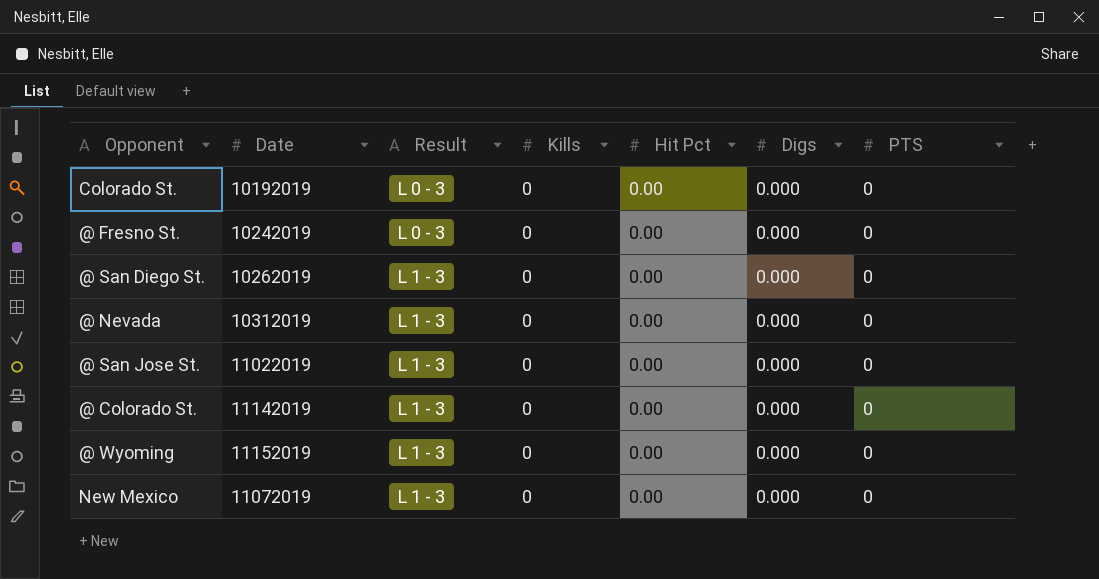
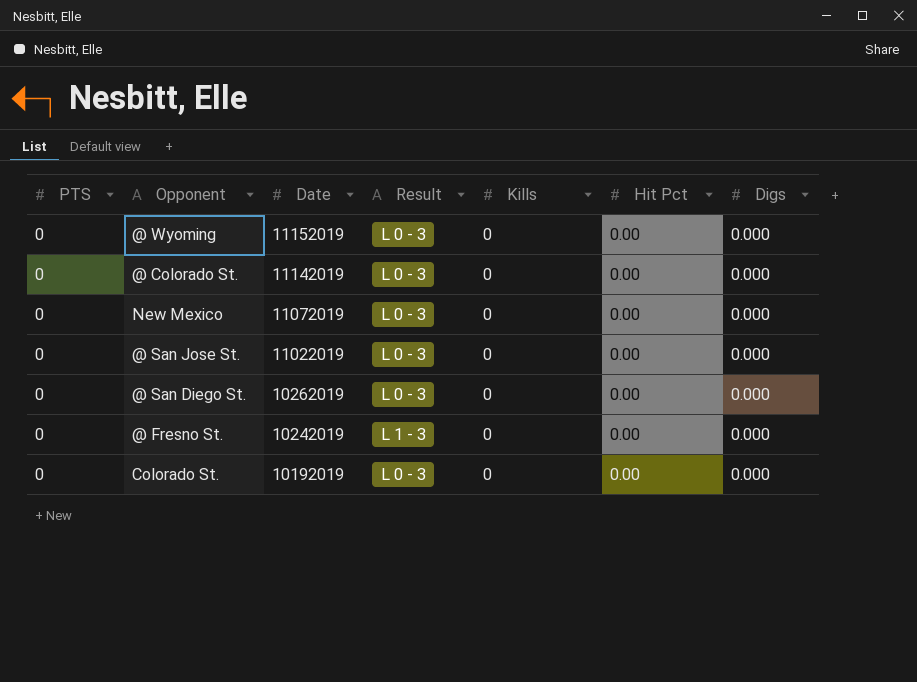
row order: Result ascending -> Date descending
column PTS | position: 7 -> 1
row @ Nevada: 10312019 | L 1 - 3 | 0 | 0.00 | 0.000 | 0 -> none
@ Wyoming | Result: L 1 - 3 -> L 0 - 3
@ Colorado St. | Result: L 1 - 3 -> L 0 - 3
New Mexico | Result: L 1 - 3 -> L 0 - 3
@ San Jose St. | Result: L 1 - 3 -> L 0 - 3
@ San Diego St. | Result: L 1 - 3 -> L 0 - 3
@ Fresno St. | Result: L 0 - 3 -> L 1 - 3

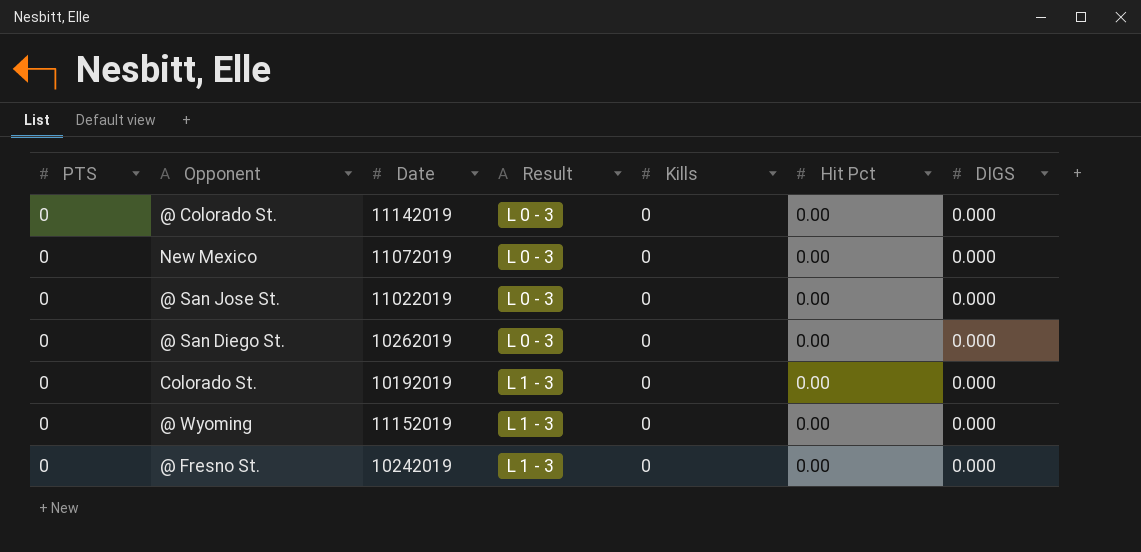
row order: Date descending -> Result ascending
column name: Digs -> DIGS
Colorado St. | Result: L 0 - 3 -> L 1 - 3
@ Wyoming | Result: L 0 - 3 -> L 1 - 3

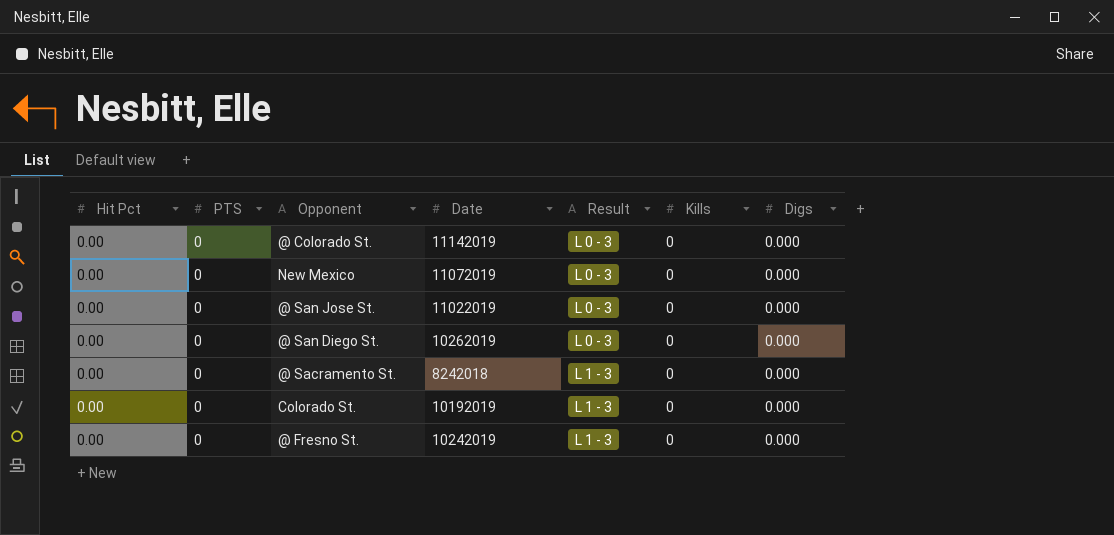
column Hit Pct | position: 6 -> 1
column name: DIGS -> Digs
row @ Wyoming: 0 | 11152019 | L 1 - 3 | 0 | 0.00 | 0.000 -> none
row @ Sacramento St.: none -> 0.00 | 0 | 8242018 | L 1 - 3 | 0 | 0.000

